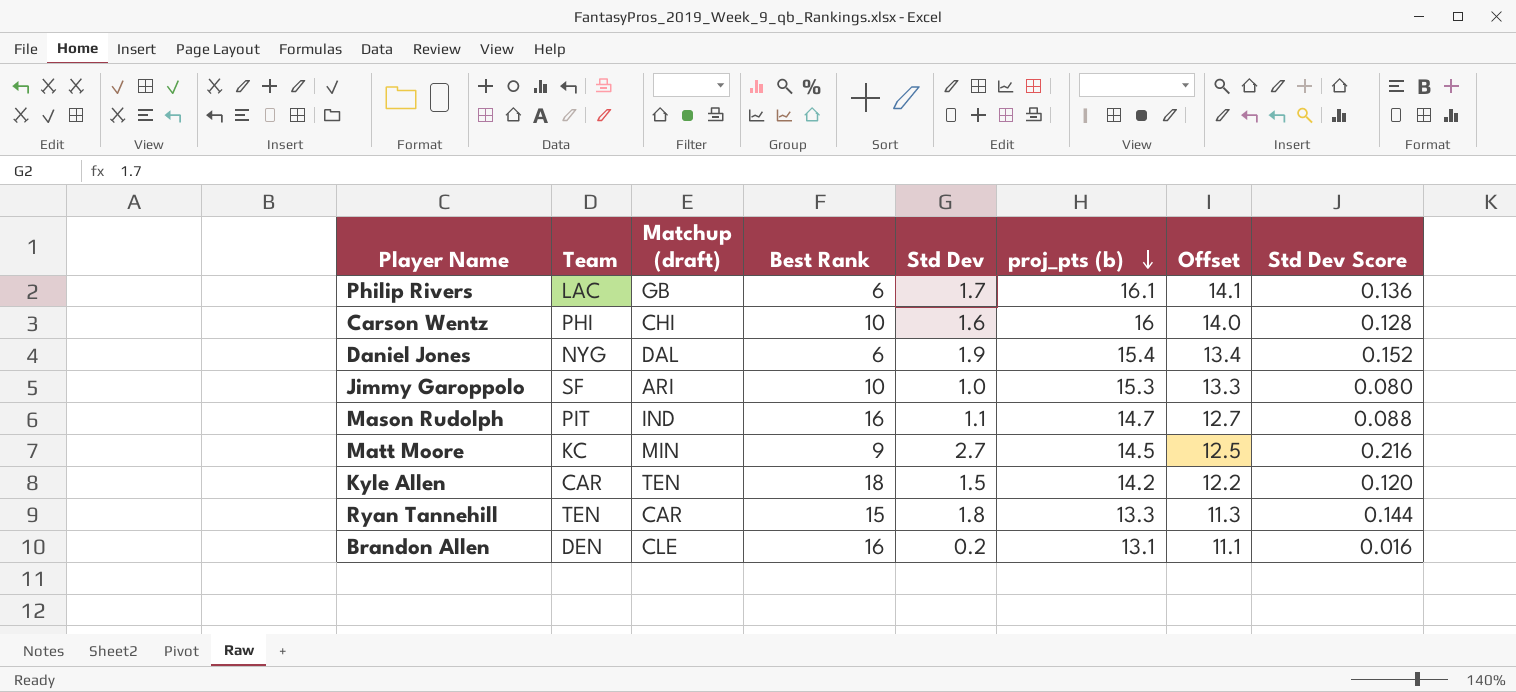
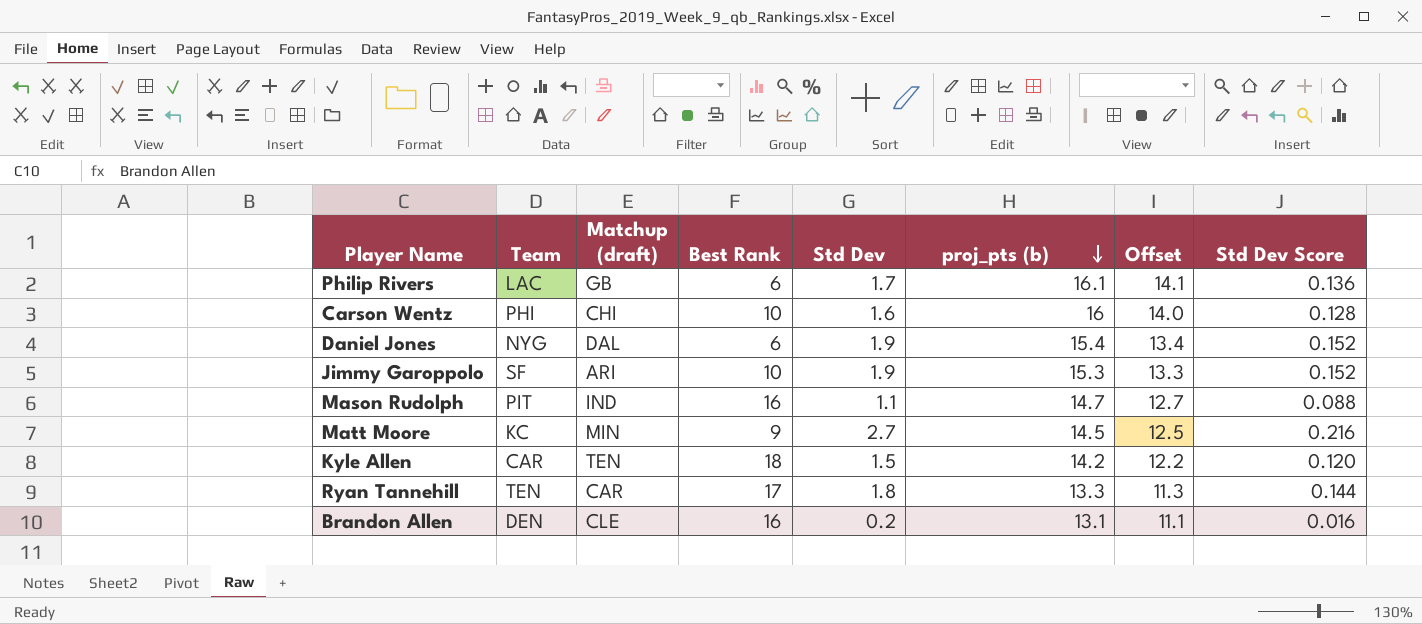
Jimmy Garoppolo | Std Dev: 1.0 -> 1.9
Jimmy Garoppolo | Std Dev Score: 0.080 -> 0.152
Ryan Tannehill | Best Rank: 15 -> 17

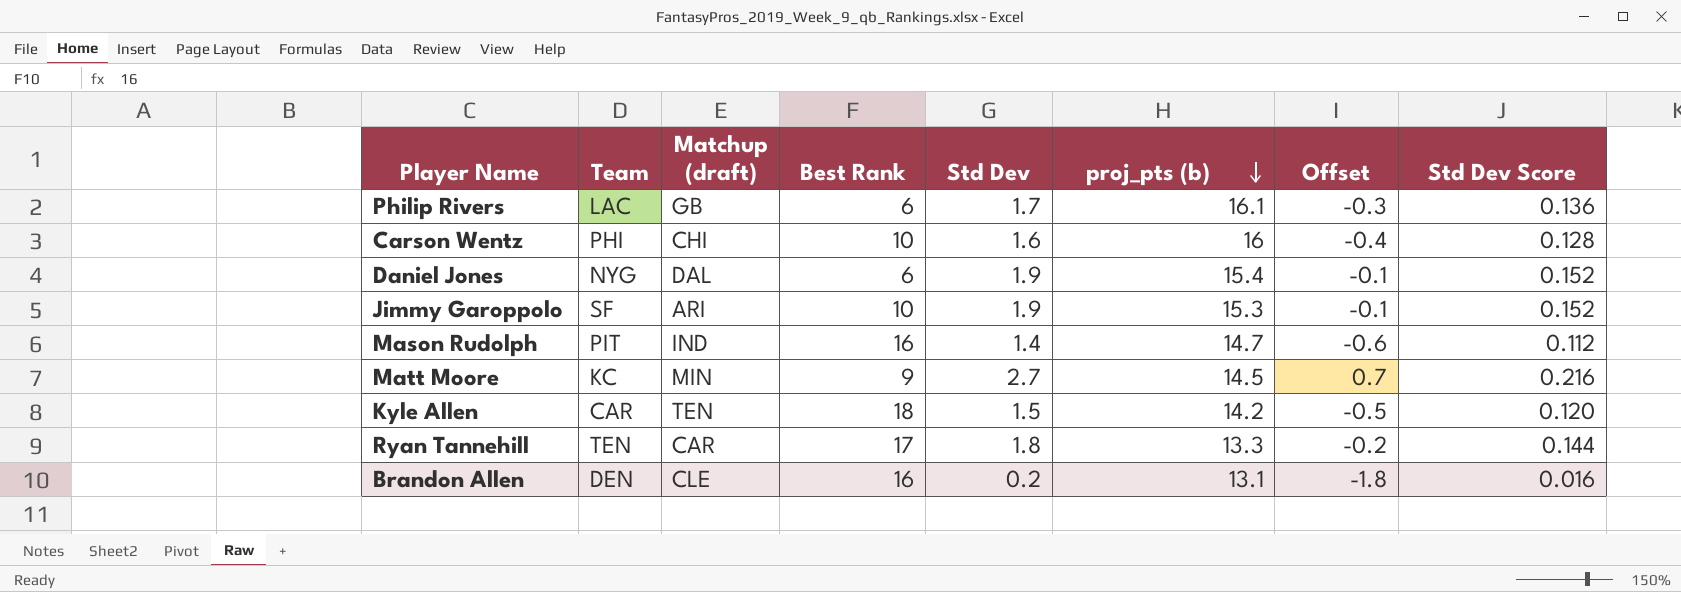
column Offset | formula: [proj_pts (b)] - 2 -> [Std Dev] - 2
Mason Rudolph | Std Dev: 1.1 -> 1.4
Mason Rudolph | Std Dev Score: 0.088 -> 0.112

